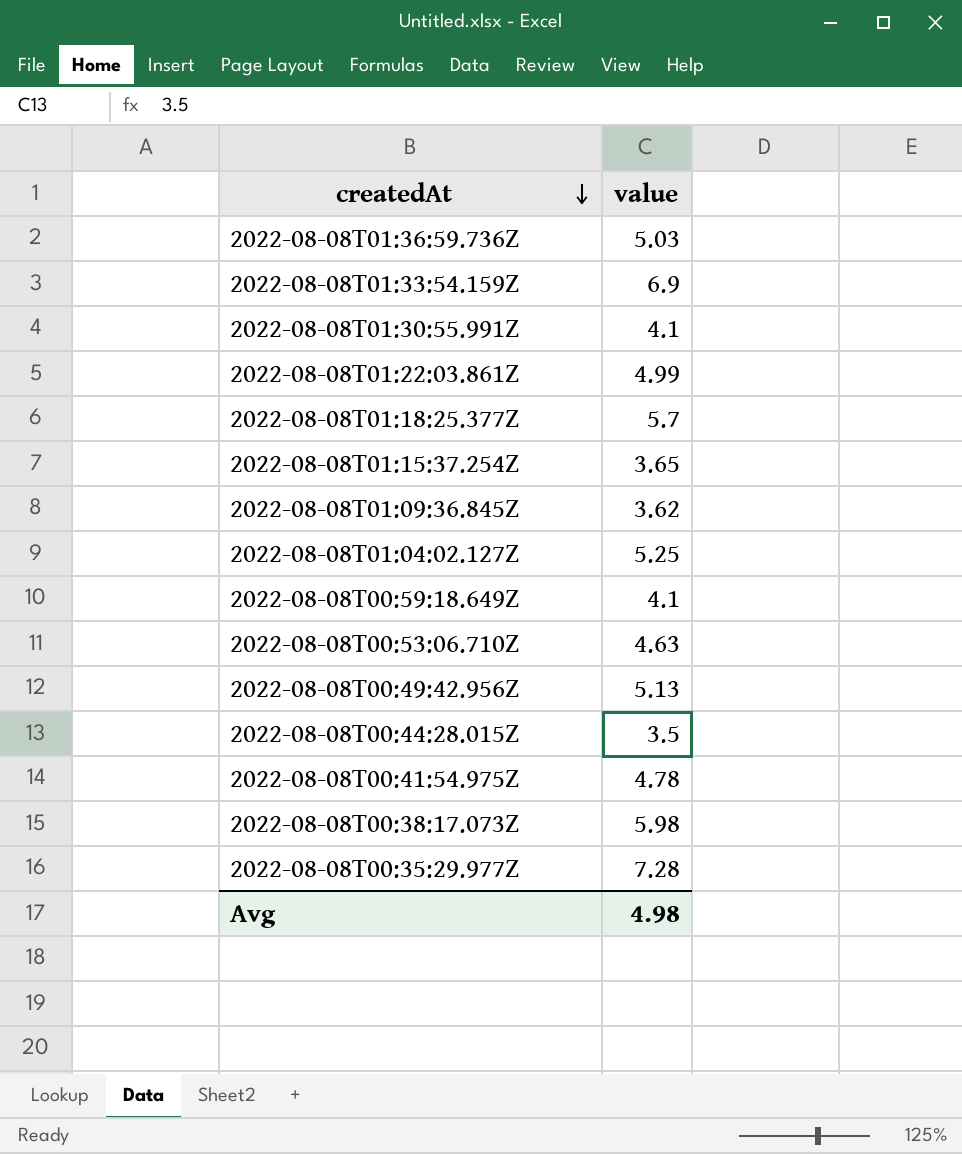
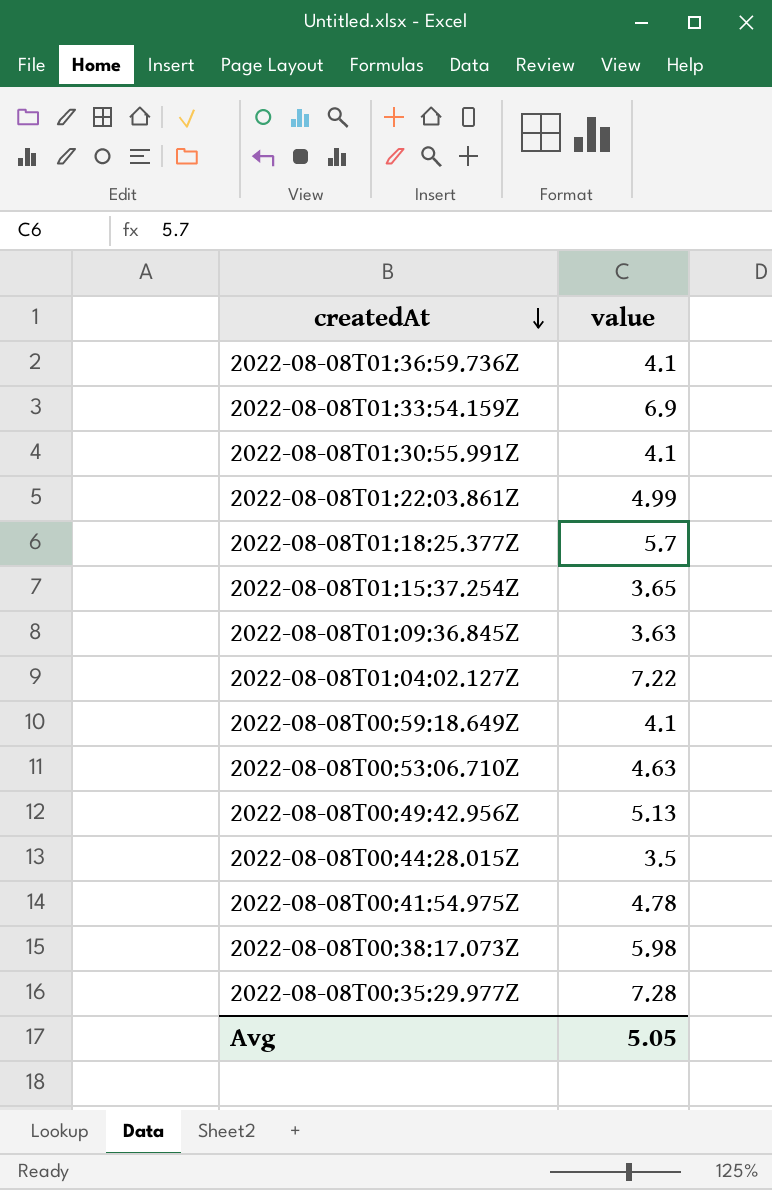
2022-08-08T01:36:59.736Z | value: 5.03 -> 4.1
2022-08-08T01:09:36.845Z | value: 3.62 -> 3.63
2022-08-08T01:04:02.127Z | value: 5.25 -> 7.22
Avg | value: 4.98 -> 5.05

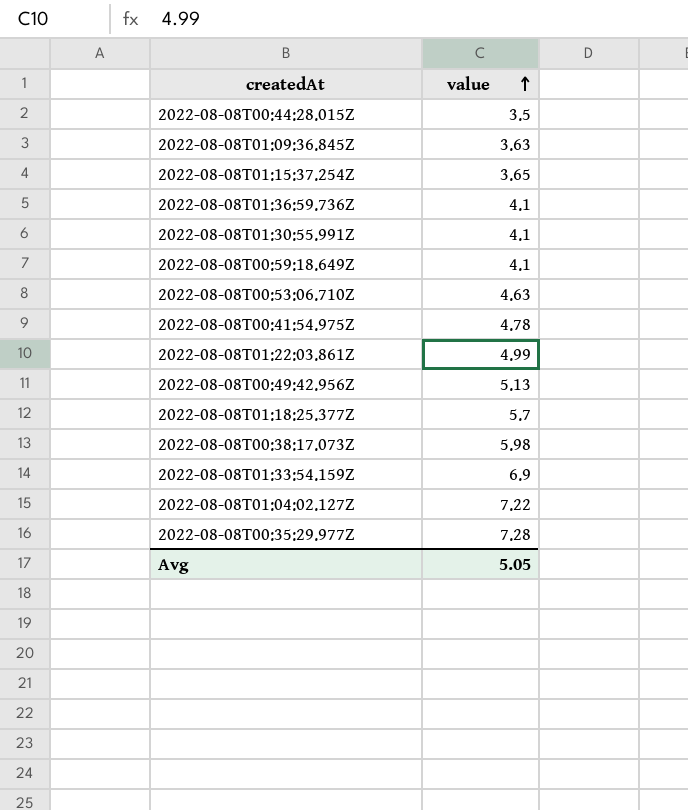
row order: createdAt descending -> value ascending

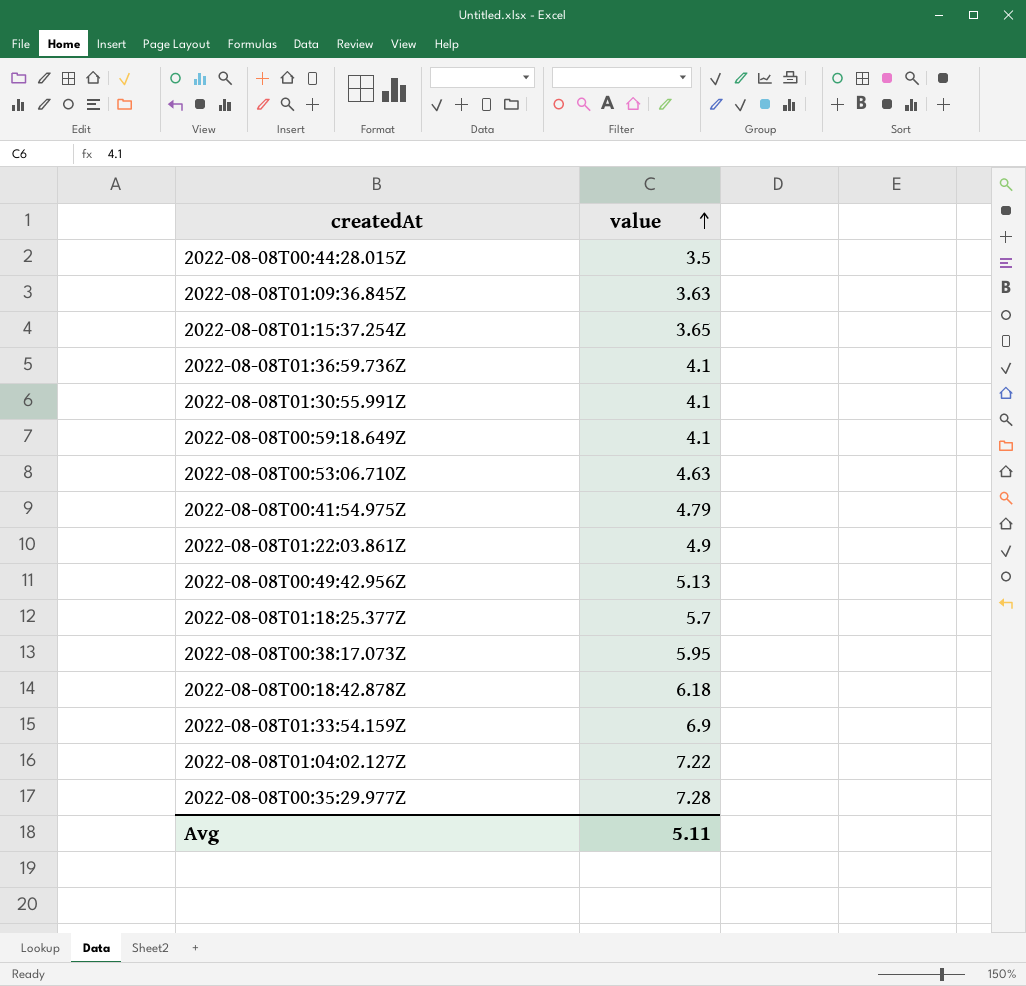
2022-08-08T00:41:54.975Z | value: 4.78 -> 4.79
2022-08-08T01:22:03.861Z | value: 4.99 -> 4.9
2022-08-08T00:38:17.073Z | value: 5.98 -> 5.95
row 2022-08-08T00:18:42.878Z: none -> 6.18
Avg | value: 5.05 -> 5.11

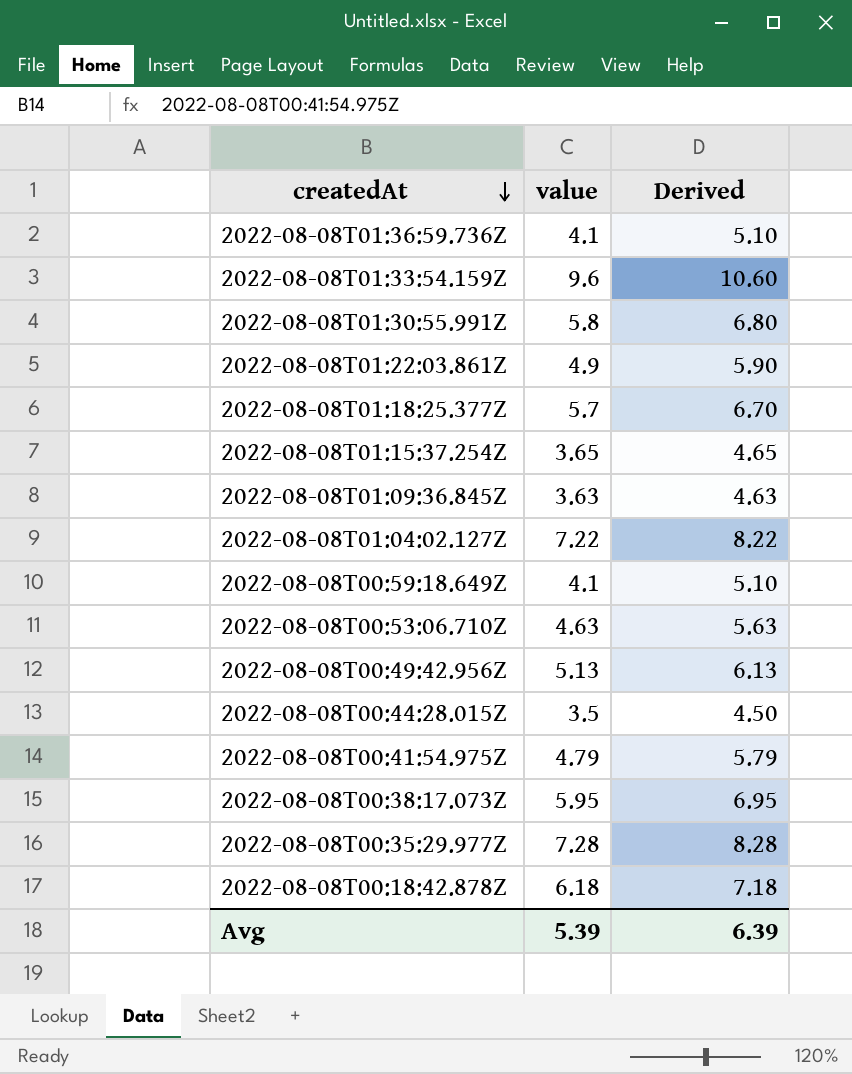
row order: value ascending -> createdAt descending
column Derived | formula: none -> [value] + 1
2022-08-08T01:33:54.159Z | value: 6.9 -> 9.6
2022-08-08T01:30:55.991Z | value: 4.1 -> 5.8
Avg | value: 5.11 -> 5.39

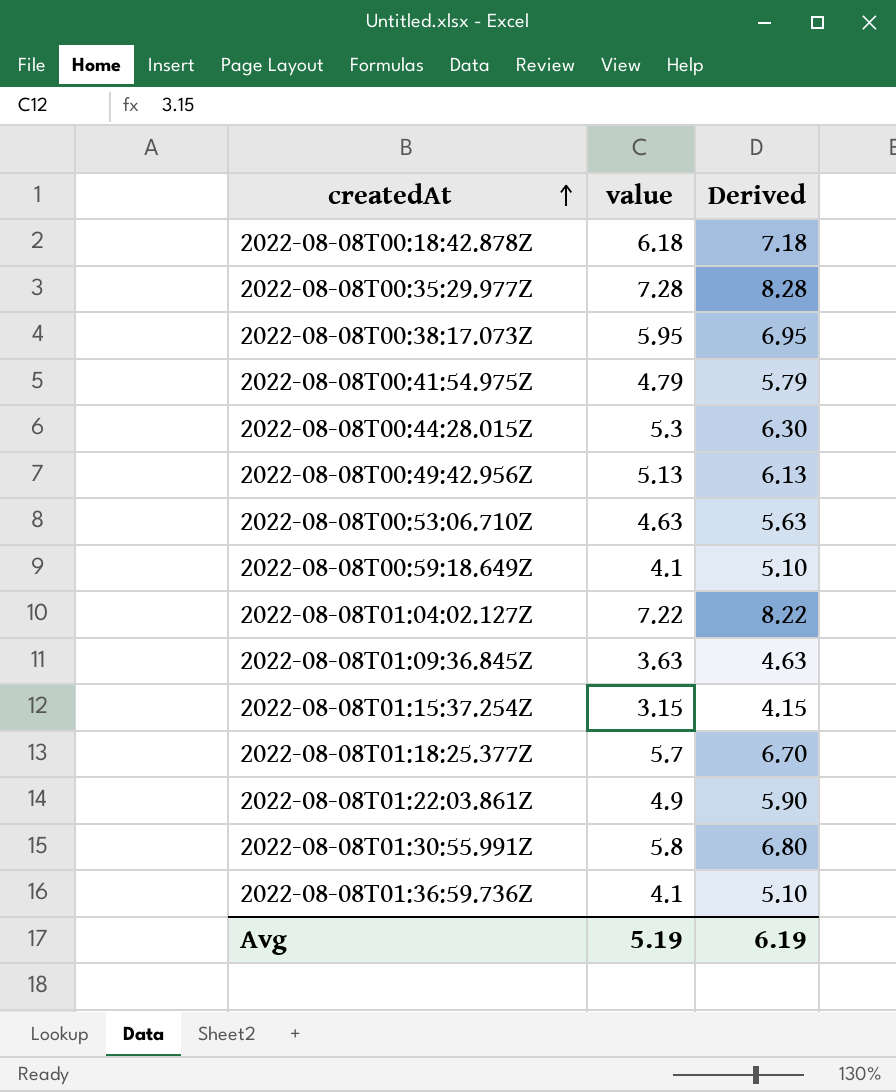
row order: createdAt descending -> createdAt ascending
row 2022-08-08T01:33:54.159Z: 9.6 | 10.60 -> none
2022-08-08T00:44:28.015Z | value: 3.5 -> 5.3
2022-08-08T00:44:28.015Z | Derived: 4.50 -> 6.30
2022-08-08T01:15:37.254Z | value: 3.65 -> 3.15
2022-08-08T01:15:37.254Z | Derived: 4.65 -> 4.15
Avg | value: 5.39 -> 5.19
Avg | Derived: 6.39 -> 6.19

